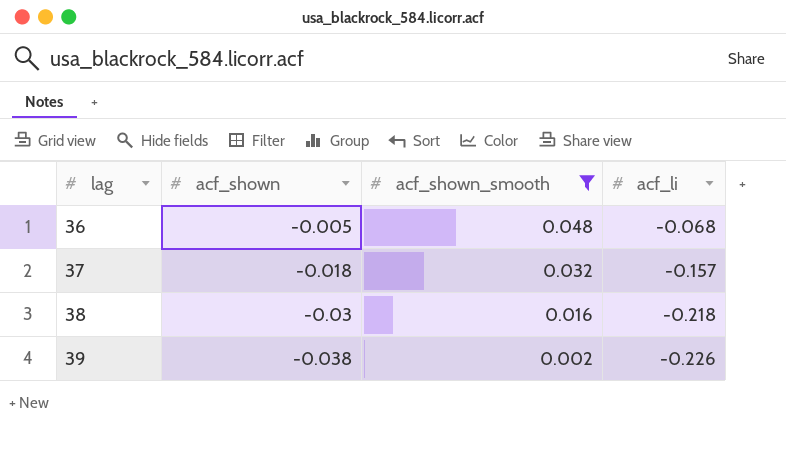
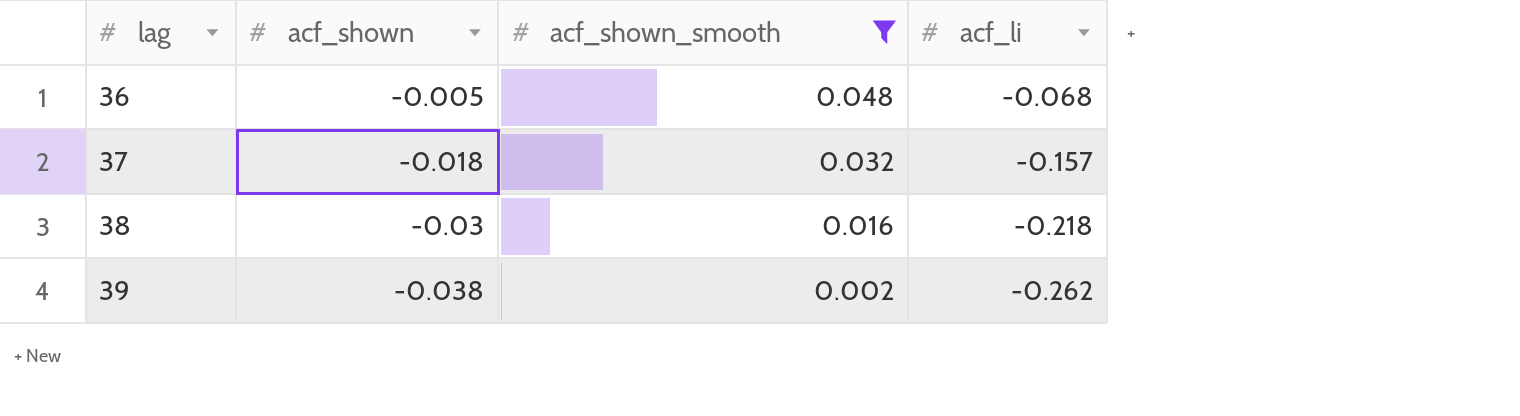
39 | acf_li: -0.226 -> -0.262

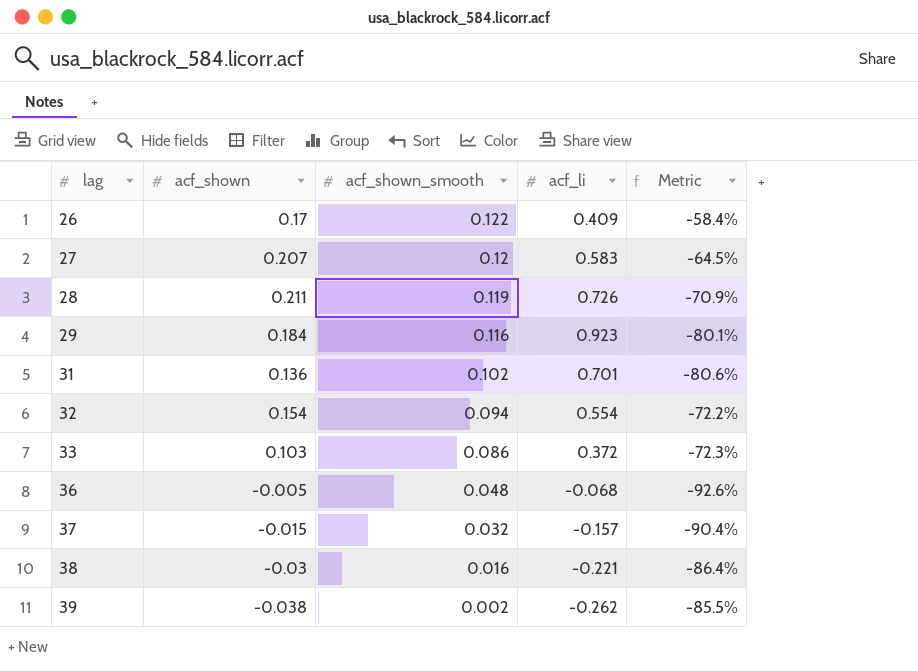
filter: acf_shown_smooth <= 0.048 -> none
column Metric | formula: none -> ([acf_shown] - [acf_li]) / [acf_li]
37 | acf_shown: -0.018 -> -0.015
38 | acf_li: -0.218 -> -0.221

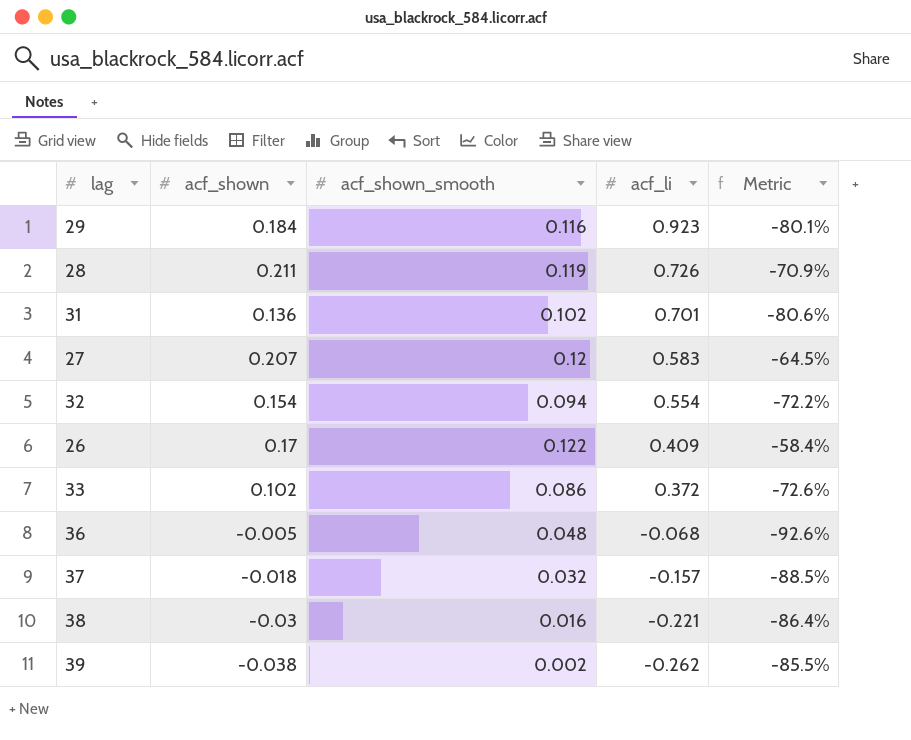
row order: lag ascending -> acf_li descending
33 | acf_shown: 0.103 -> 0.102
33 | Metric: -72.3% -> -72.6%
37 | acf_shown: -0.015 -> -0.018
37 | Metric: -90.4% -> -88.5%

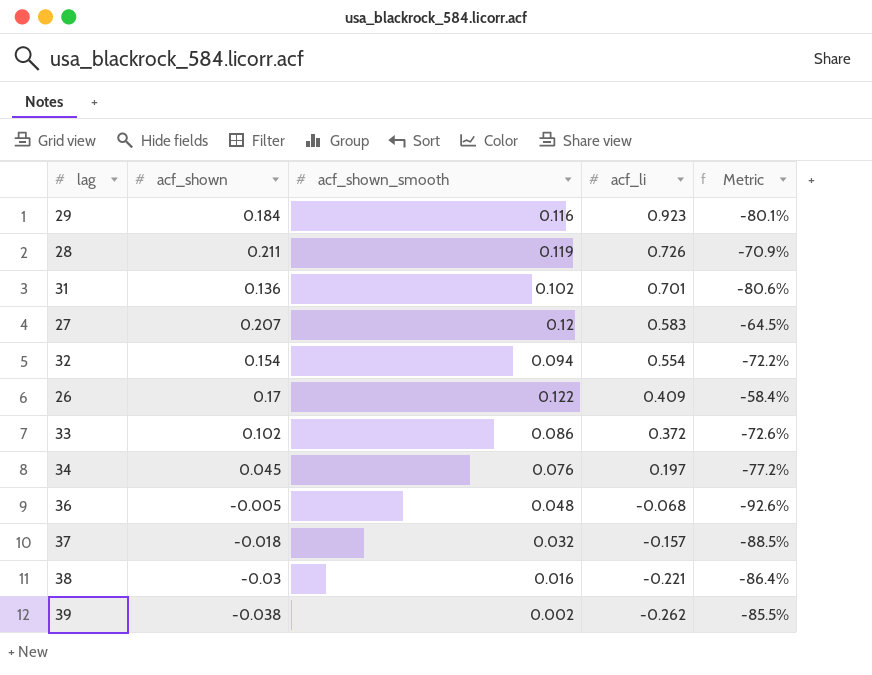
row 34: none -> 0.045 | 0.076 | 0.197 | -77.2%

